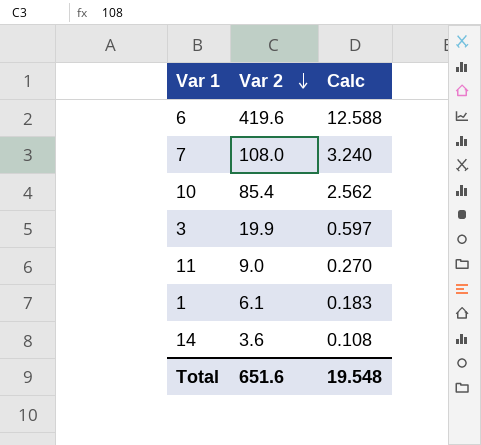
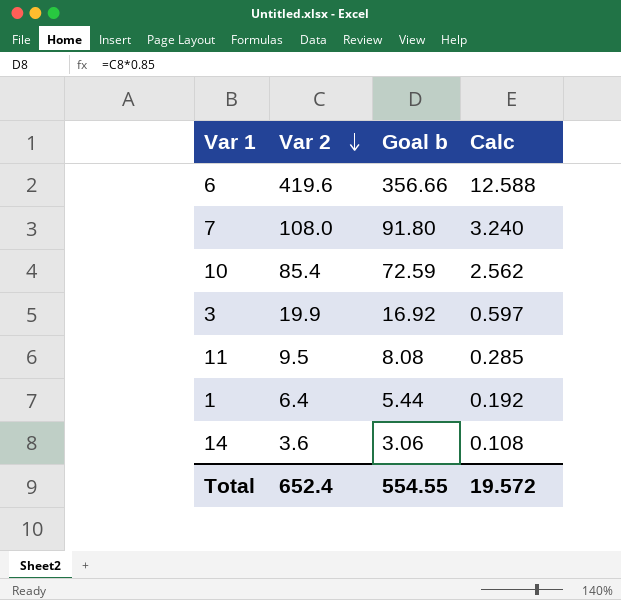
column Goal b | formula: none -> [Var 2] * 0.85
11 | Var 2: 9.0 -> 9.5
11 | Calc: 0.270 -> 0.285
1 | Var 2: 6.1 -> 6.4
1 | Calc: 0.183 -> 0.192
Total | Var 2: 651.6 -> 652.4
Total | Calc: 19.548 -> 19.572

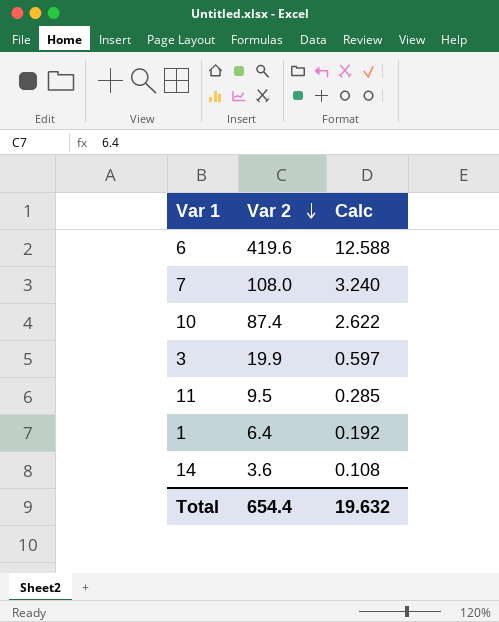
column Goal b | formula: [Var 2] * 0.85 -> none
10 | Var 2: 85.4 -> 87.4
10 | Calc: 2.562 -> 2.622
Total | Var 2: 652.4 -> 654.4
Total | Calc: 19.572 -> 19.632

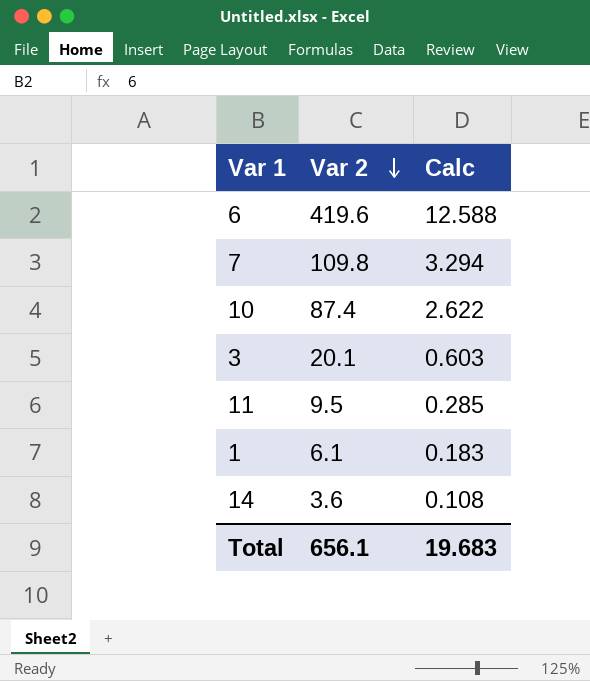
7 | Var 2: 108.0 -> 109.8
7 | Calc: 3.240 -> 3.294
3 | Var 2: 19.9 -> 20.1
3 | Calc: 0.597 -> 0.603
1 | Var 2: 6.4 -> 6.1
1 | Calc: 0.192 -> 0.183
Total | Var 2: 654.4 -> 656.1
Total | Calc: 19.632 -> 19.683

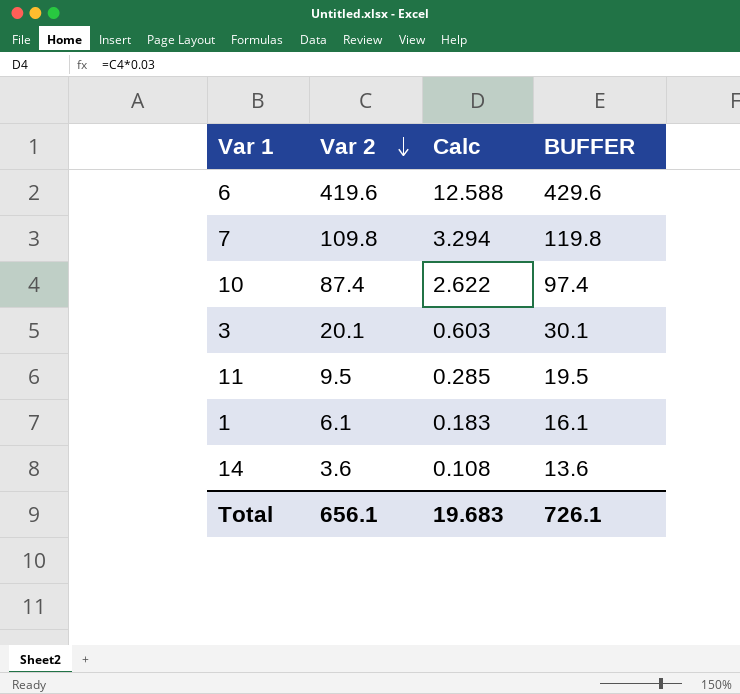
column BUFFER | formula: none -> [Var 2] + 10

